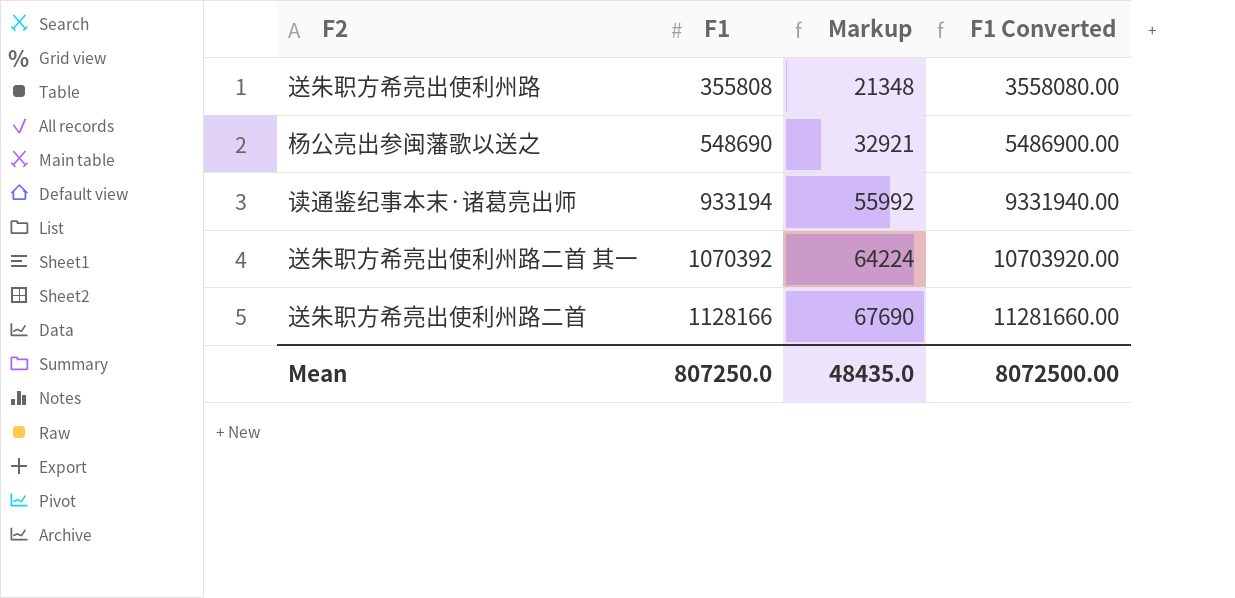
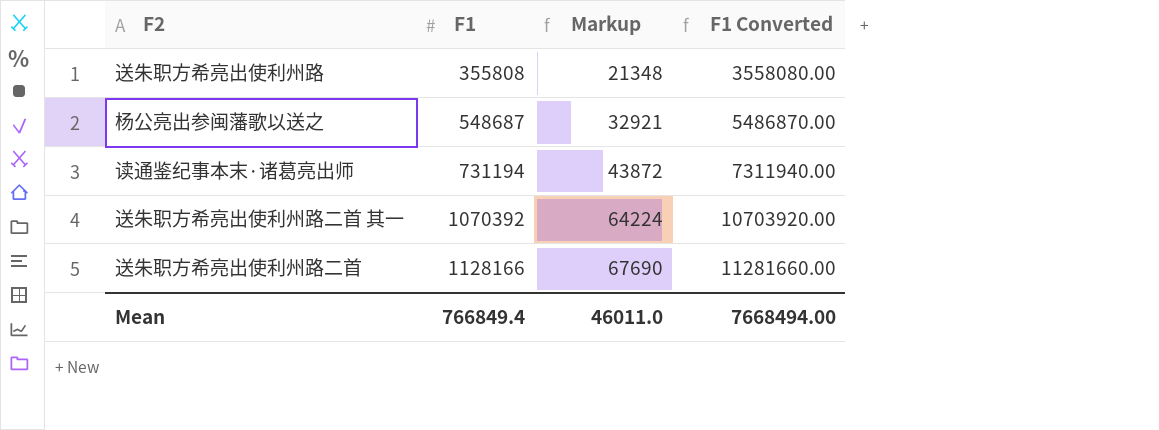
杨公亮出参闽藩歌以送之 | F1: 548690 -> 548687
杨公亮出参闽藩歌以送之 | F1 Converted: 5486900.00 -> 5486870.00
读通鉴纪事本末·诸葛亮出师 | F1: 933194 -> 731194
读通鉴纪事本末·诸葛亮出师 | Markup: 55992 -> 43872
读通鉴纪事本末·诸葛亮出师 | F1 Converted: 9331940.00 -> 7311940.00
Mean | F1: 807250.0 -> 766849.4
Mean | Markup: 48435.0 -> 46011.0
Mean | F1 Converted: 8072500.00 -> 7668494.00

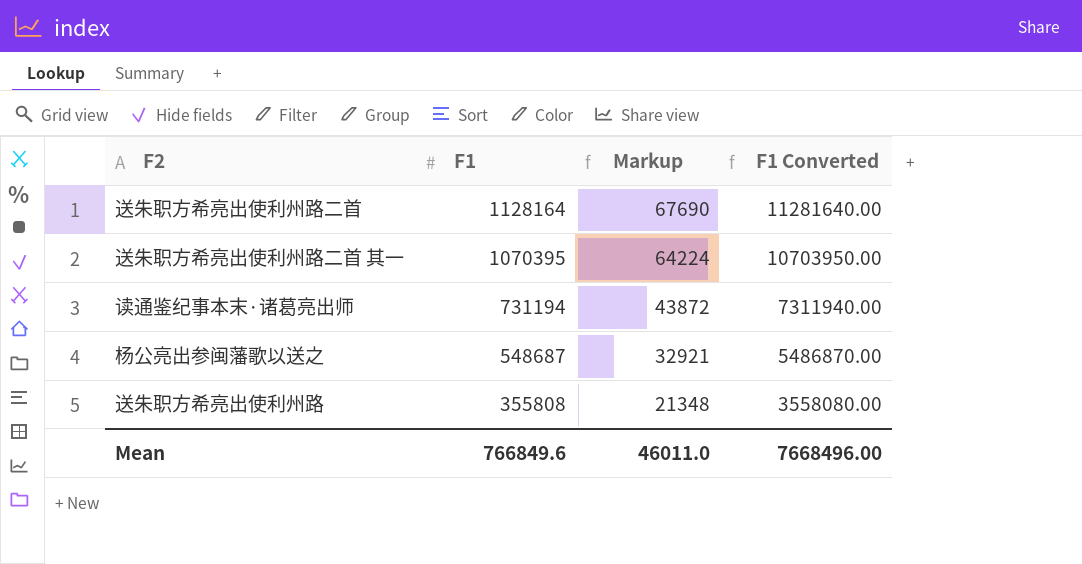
row order: F1 ascending -> F1 descending
送朱职方希亮出使利州路二首 | F1: 1128166 -> 1128164
送朱职方希亮出使利州路二首 | F1 Converted: 11281660.00 -> 11281640.00
送朱职方希亮出使利州路二首 其一 | F1: 1070392 -> 1070395
送朱职方希亮出使利州路二首 其一 | F1 Converted: 10703920.00 -> 10703950.00
Mean | F1: 766849.4 -> 766849.6
Mean | F1 Converted: 7668494.00 -> 7668496.00

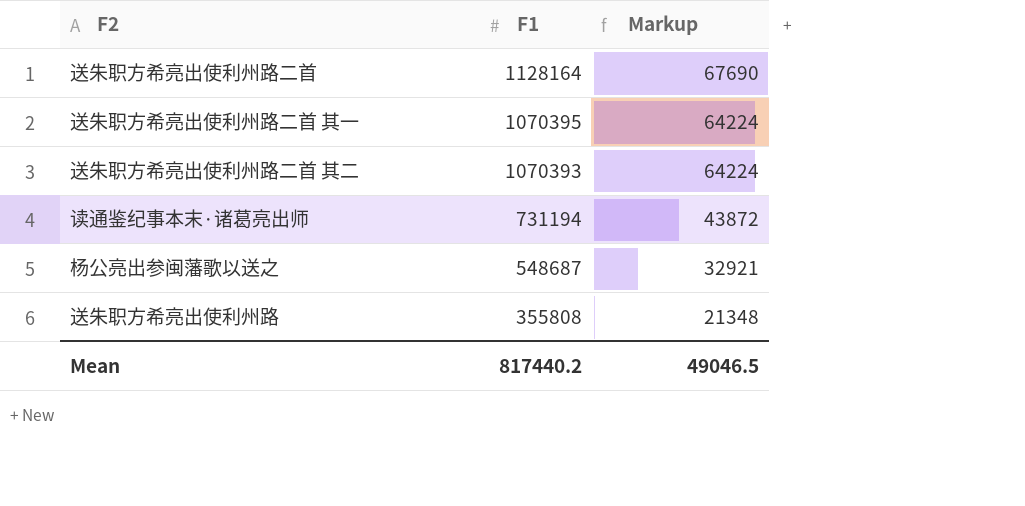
column F1 Converted | formula: [F1] * 10 -> none
row 送朱职方希亮出使利州路二首 其二: none -> 1070393 | 64224
Mean | F1: 766849.6 -> 817440.2
Mean | Markup: 46011.0 -> 49046.5

